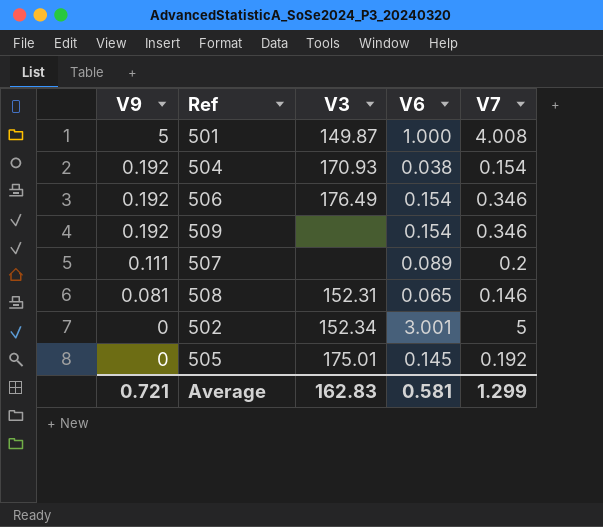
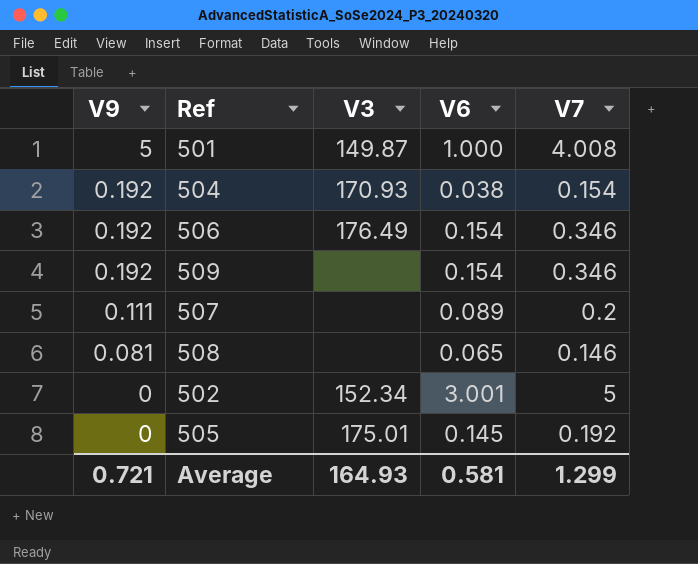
508 | V3: 152.31 -> none
Average | V3: 162.83 -> 164.93

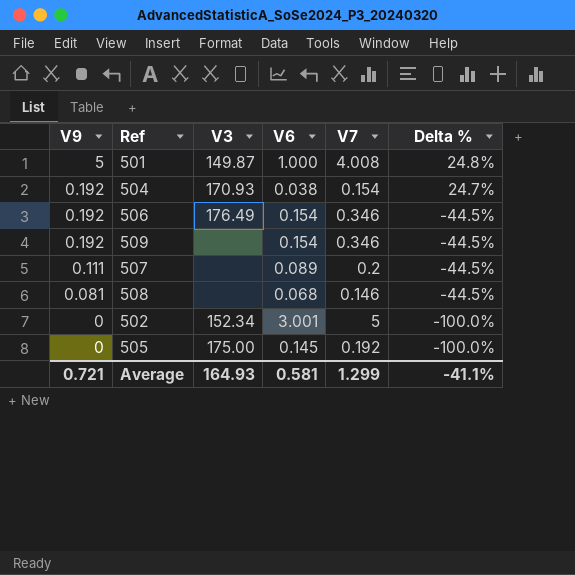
column Delta % | formula: none -> ([V9] - [V7]) / [V7]
508 | V6: 0.065 -> 0.068
505 | V3: 175.01 -> 175.00

